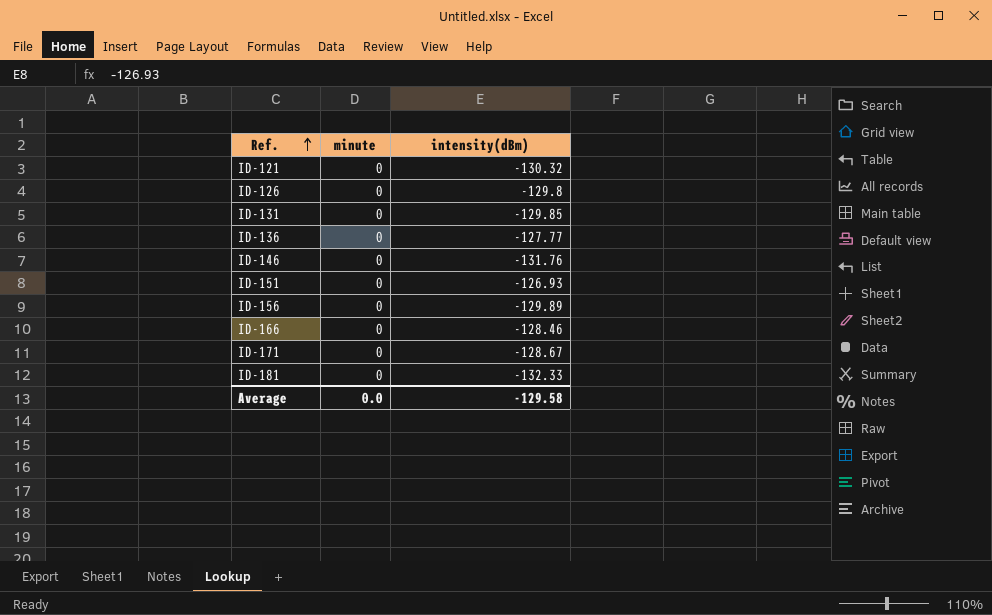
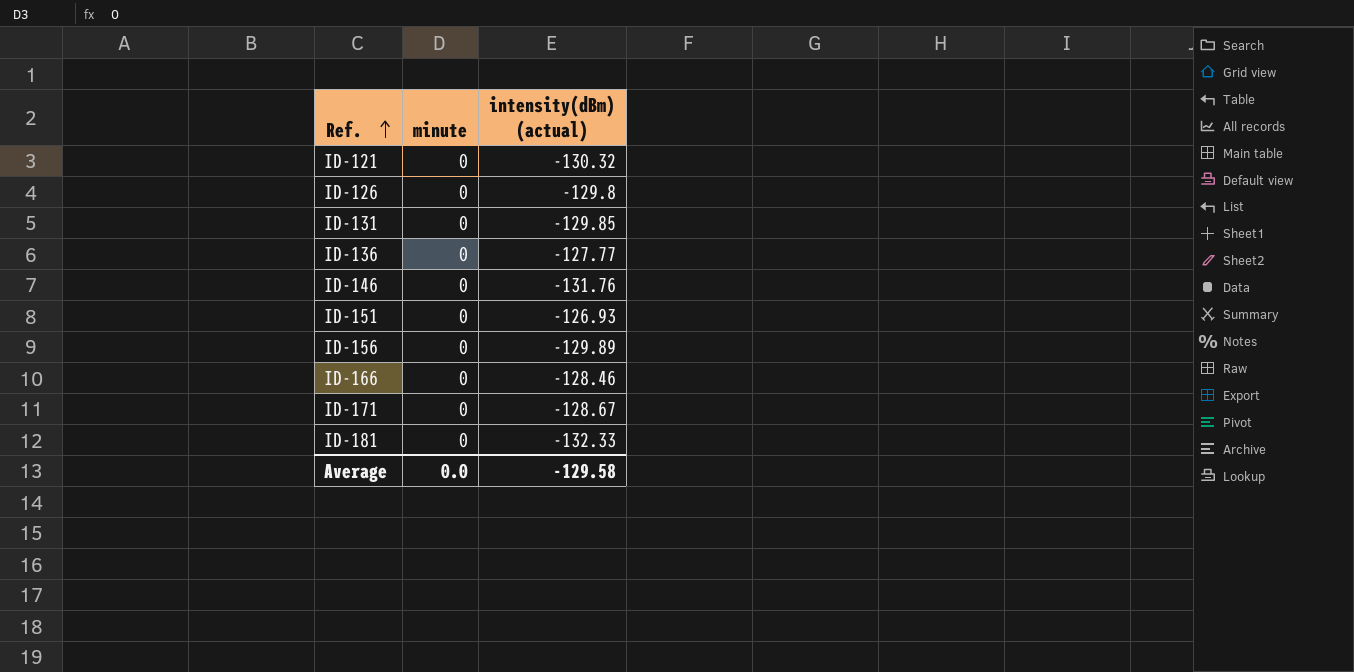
column name: intensity(dBm) -> intensity(dBm) (actual)

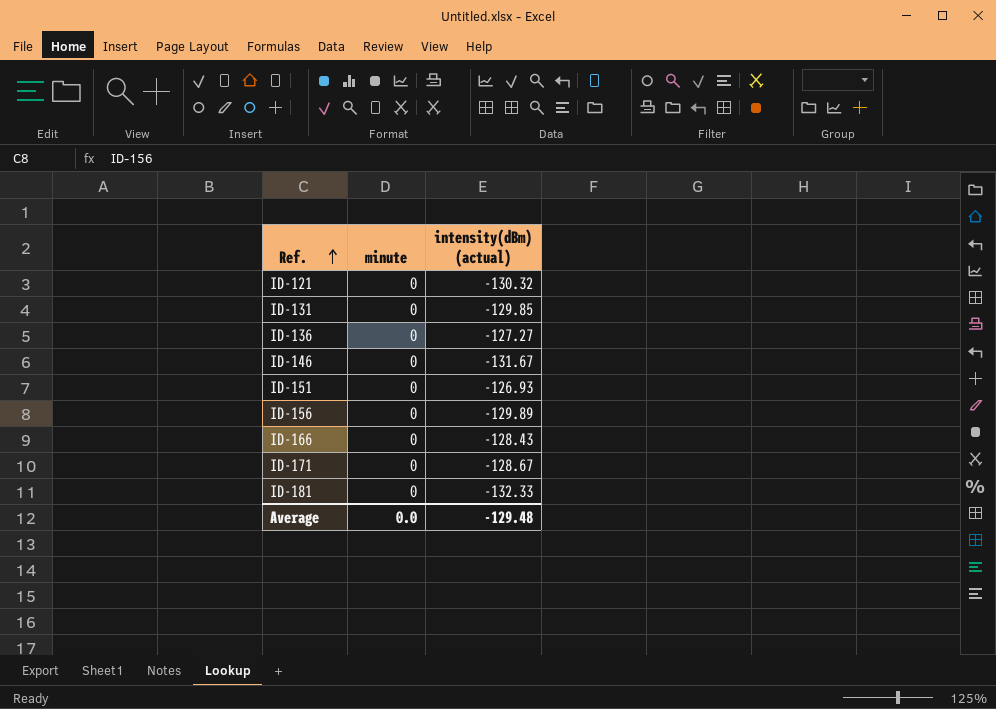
row ID-126: 0 | -129.8 -> none
ID-136 | intensity(dBm) (actual): -127.77 -> -127.27
ID-146 | intensity(dBm) (actual): -131.76 -> -131.67
ID-166 | intensity(dBm) (actual): -128.46 -> -128.43
Average | intensity(dBm) (actual): -129.58 -> -129.48

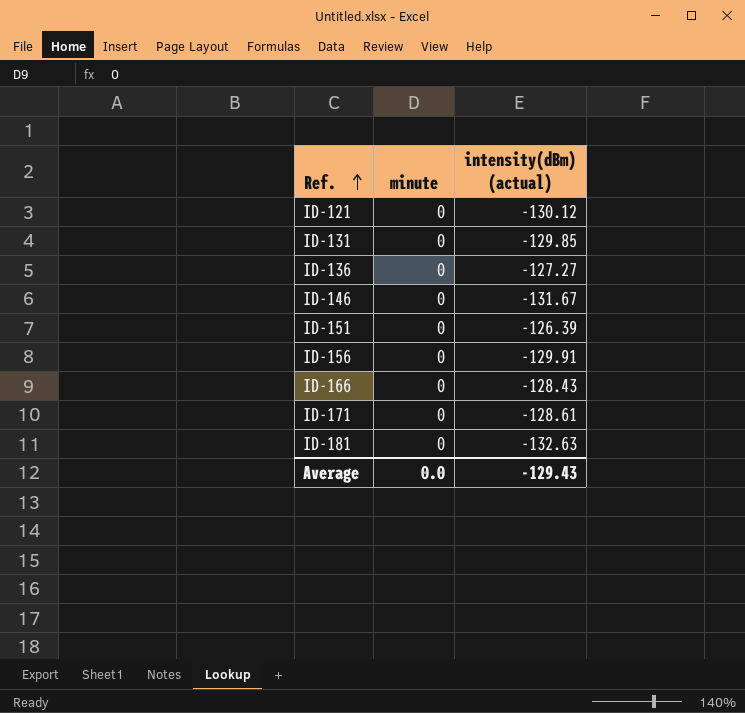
ID-121 | intensity(dBm) (actual): -130.32 -> -130.12
ID-151 | intensity(dBm) (actual): -126.93 -> -126.39
ID-156 | intensity(dBm) (actual): -129.89 -> -129.91
ID-171 | intensity(dBm) (actual): -128.67 -> -128.61
ID-181 | intensity(dBm) (actual): -132.33 -> -132.63
Average | intensity(dBm) (actual): -129.48 -> -129.43

